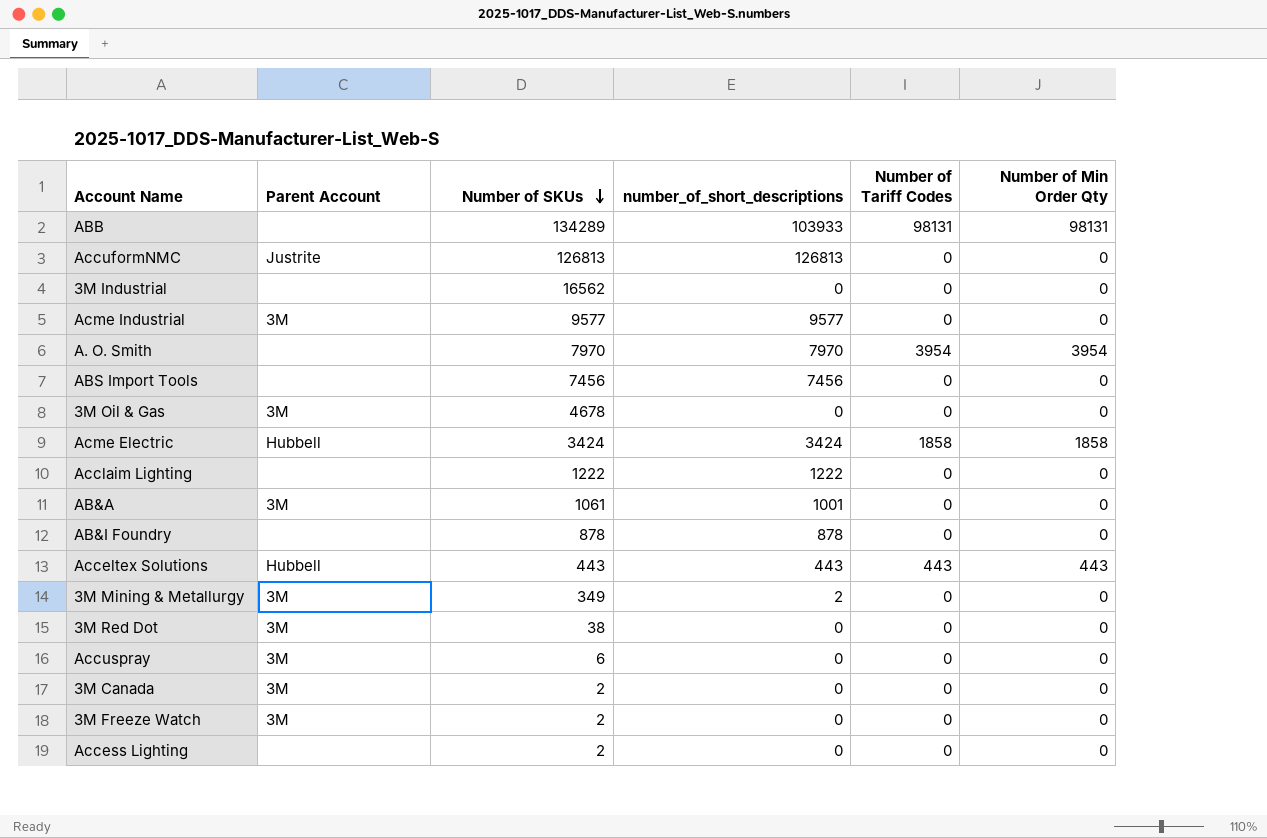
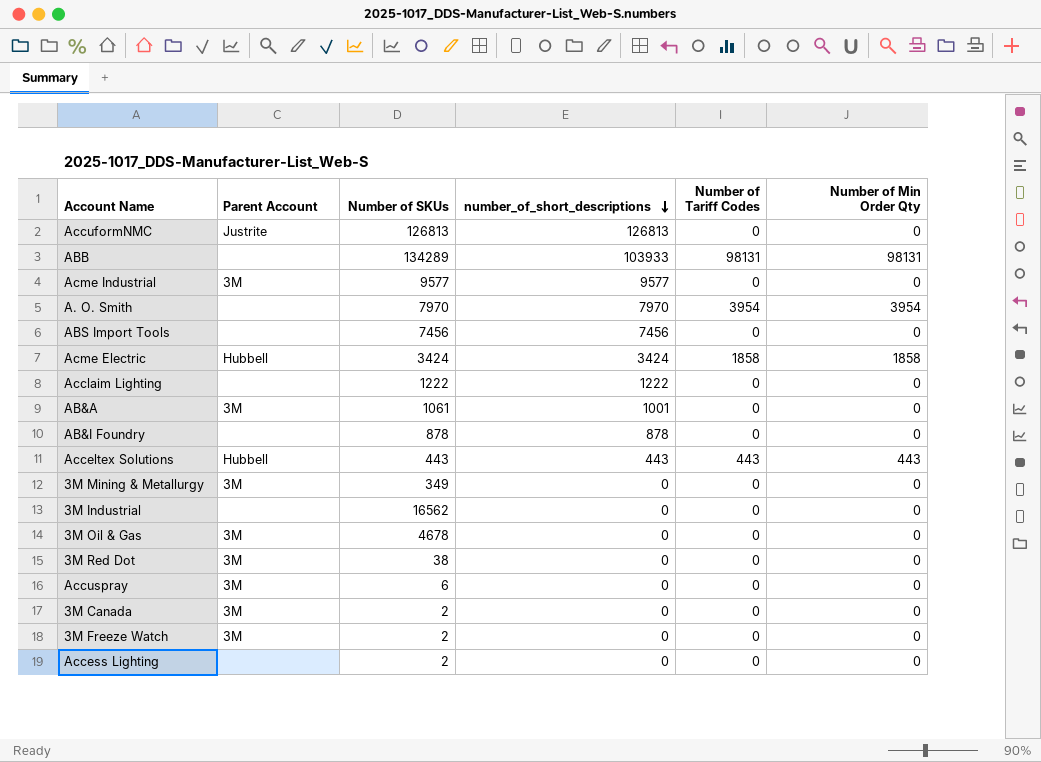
row order: Number of SKUs descending -> number_of_short_descriptions descending
3M Mining & Metallurgy | number_of_short_descriptions: 2 -> 0

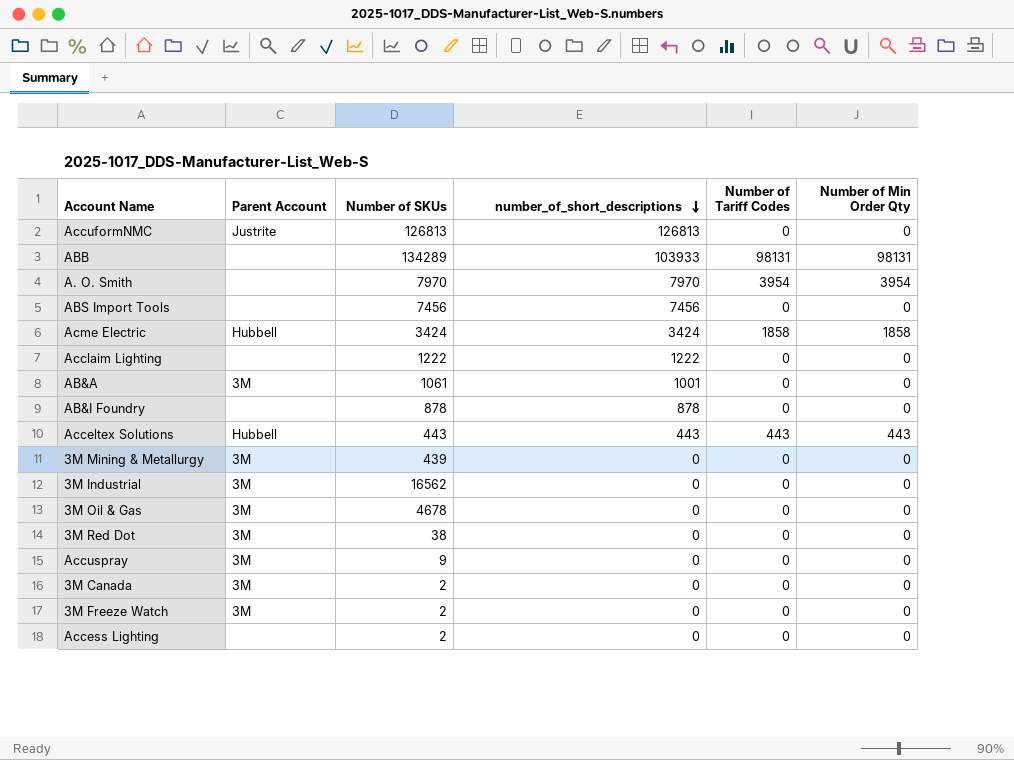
row Acme Industrial: 3M | 9577 | 9577 | 0 | 0 -> none
3M Mining & Metallurgy | Number of SKUs: 349 -> 439
3M Industrial | Parent Account: none -> 3M
Accuspray | Number of SKUs: 6 -> 9

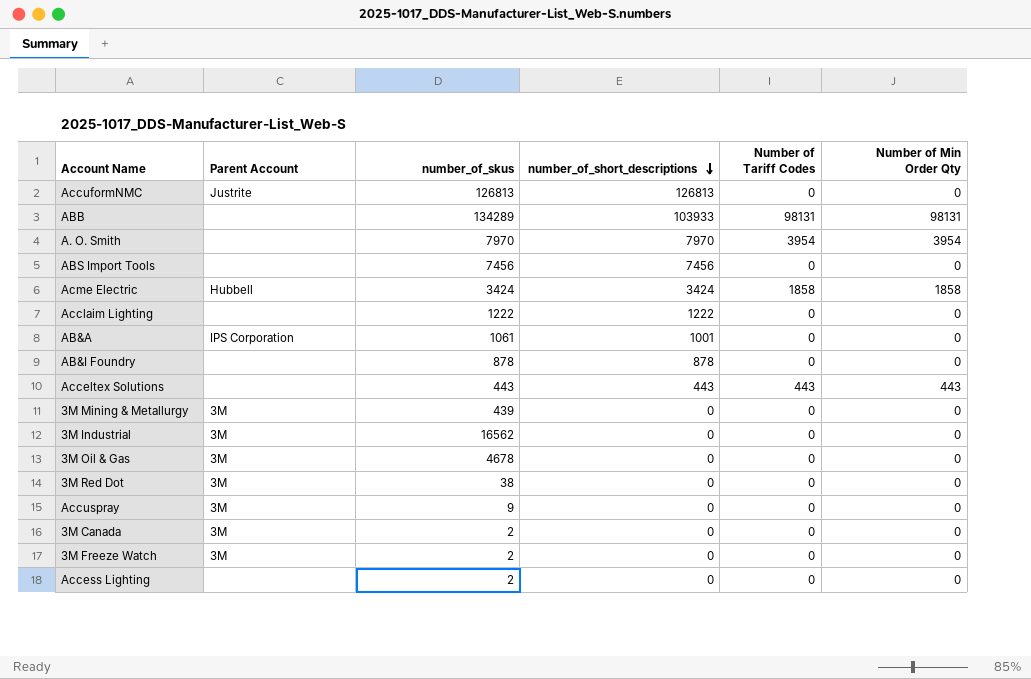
column name: Number of SKUs -> number_of_skus
AB&A | Parent Account: 3M -> IPS Corporation
Acceltex Solutions | Parent Account: Hubbell -> none

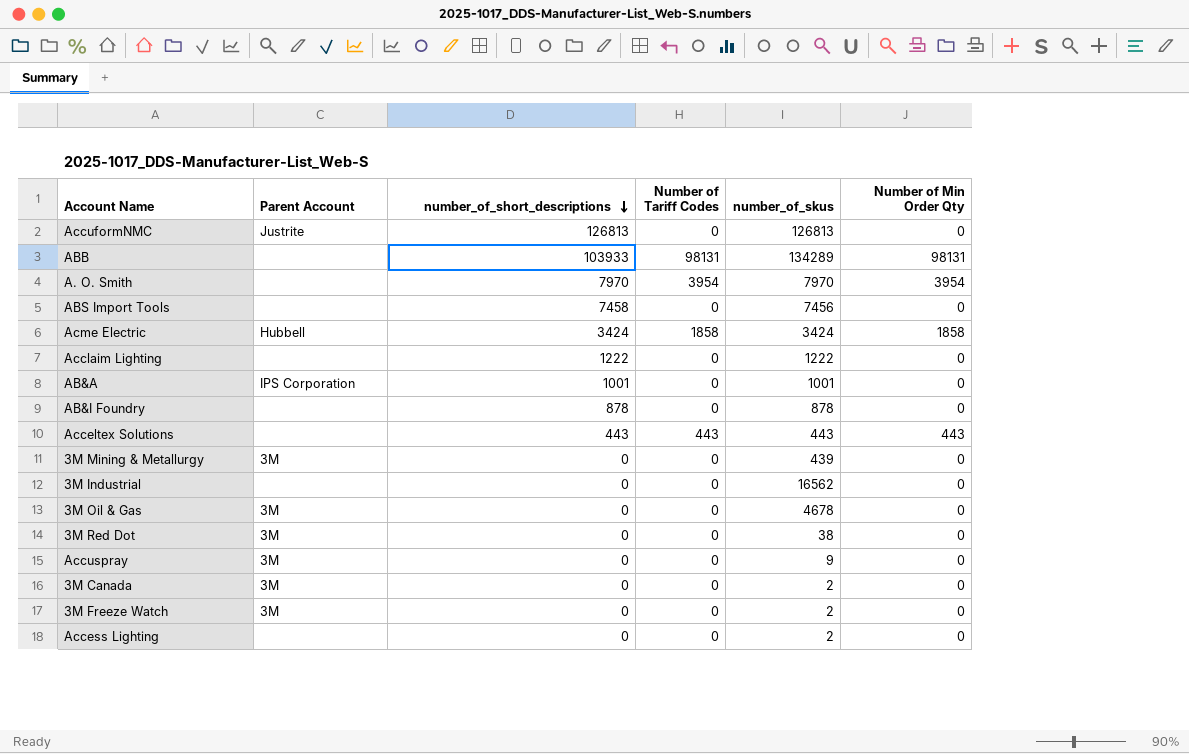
column number_of_skus | position: 3 -> 5
ABS Import Tools | number_of_short_descriptions: 7456 -> 7458
AB&A | number_of_skus: 1061 -> 1001
3M Industrial | Parent Account: 3M -> none

